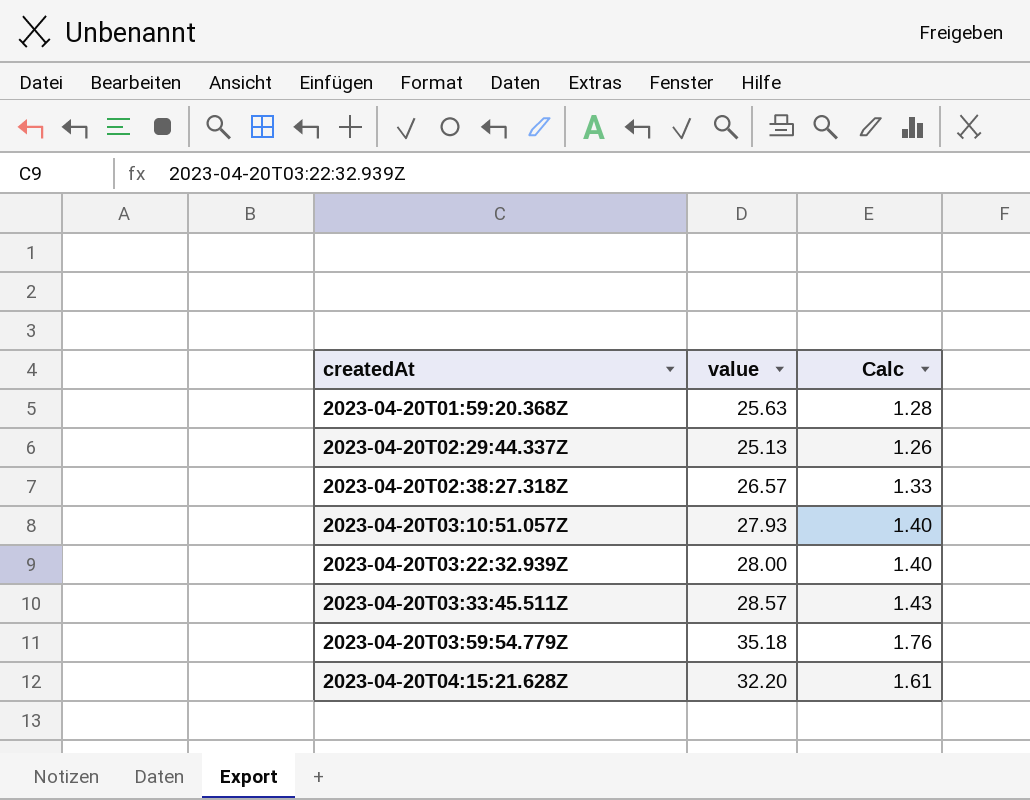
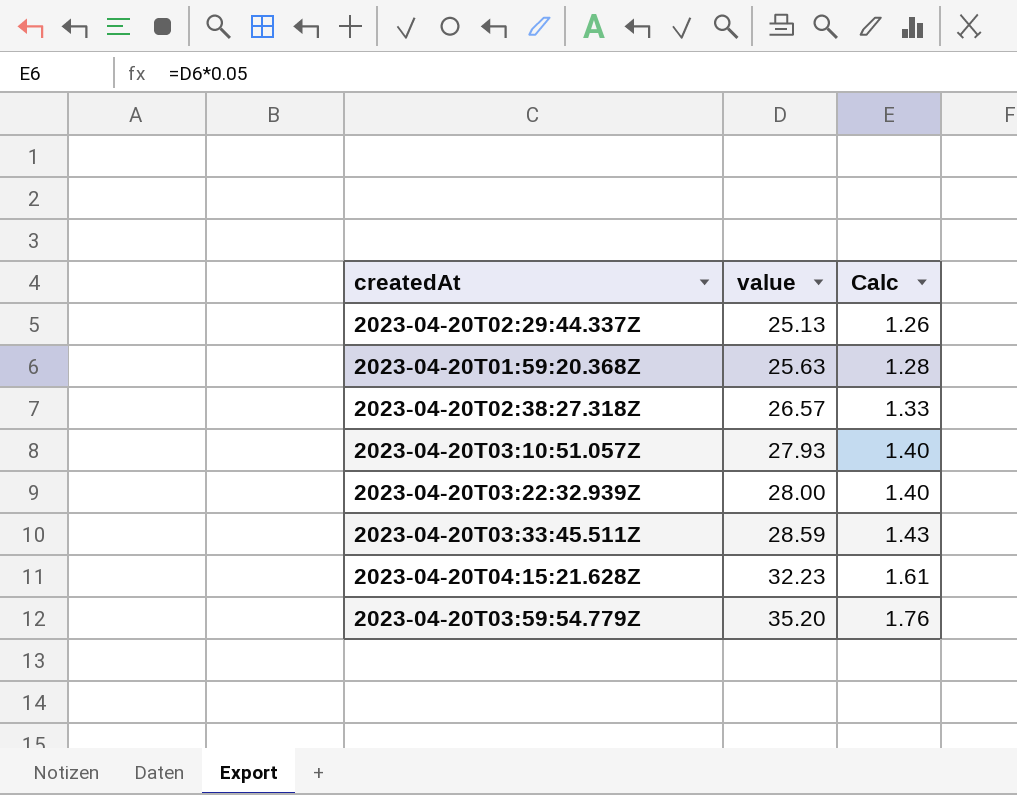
row order: createdAt ascending -> value ascending
2023-04-20T03:33:45.511Z | value: 28.57 -> 28.59
2023-04-20T04:15:21.628Z | value: 32.20 -> 32.23
2023-04-20T03:59:54.779Z | value: 35.18 -> 35.20

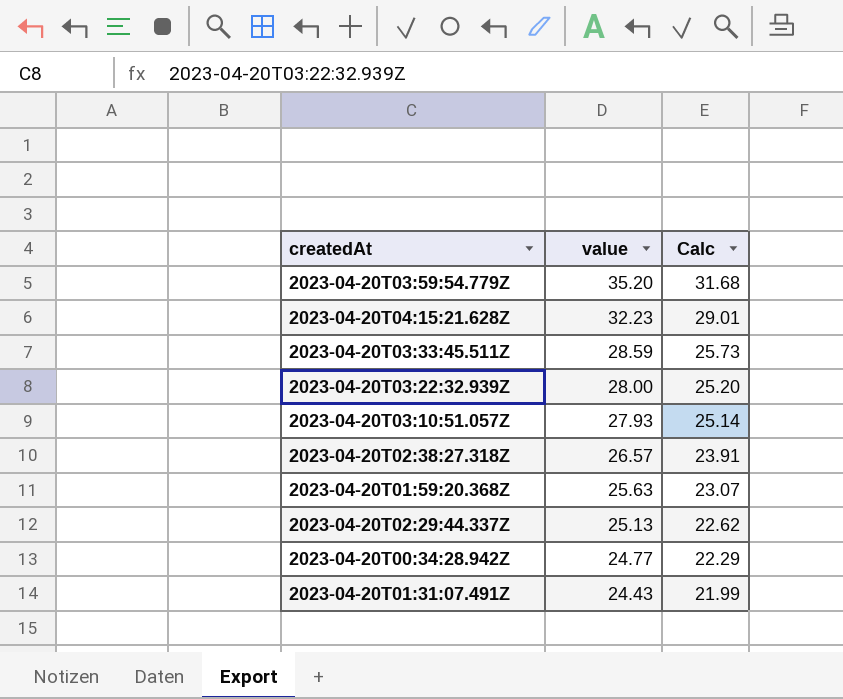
row order: value ascending -> value descending
column Calc | formula: [value] * 0.05 -> [value] * 0.9
row 2023-04-20T00:34:28.942Z: none -> 24.77 | 22.29
row 2023-04-20T01:31:07.491Z: none -> 24.43 | 21.99

